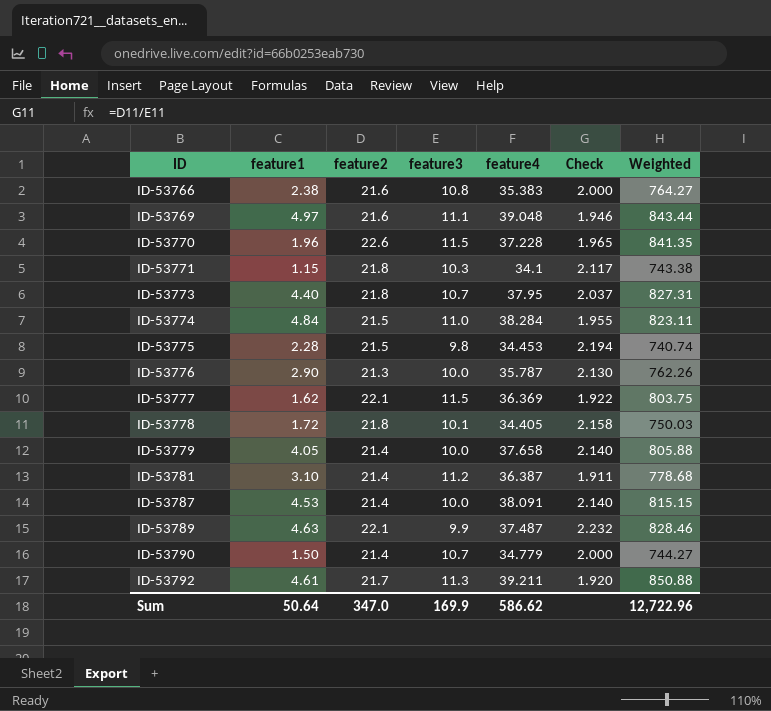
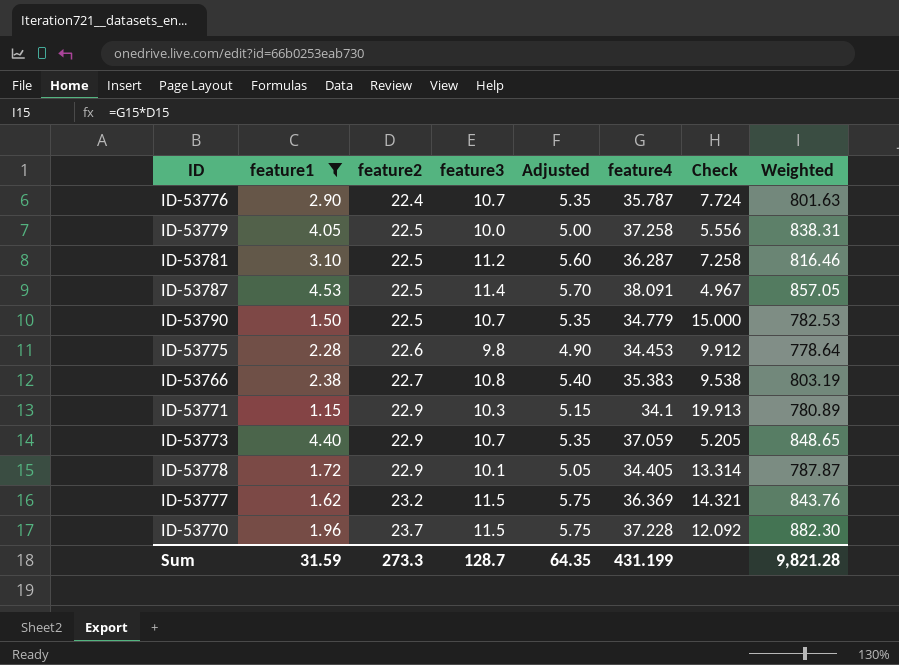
filter: none -> feature1 <= 4.53
row order: ID ascending -> feature2 ascending
column Adjusted | formula: none -> [feature3] * 0.5
column Check | formula: [feature2] / [feature3] -> [feature2] / [feature1]
ID-53776 | feature2: 21.3 -> 22.4
ID-53776 | feature3: 10.0 -> 10.7
ID-53776 | Weighted: 762.26 -> 801.63
ID-53779 | feature2: 21.4 -> 22.5
ID-53779 | feature4: 37.658 -> 37.258
ID-53779 | Weighted: 805.88 -> 838.31
ID-53781 | feature2: 21.4 -> 22.5
ID-53781 | feature4: 36.387 -> 36.287
ID-53781 | Weighted: 778.68 -> 816.46
ID-53787 | feature2: 21.4 -> 22.5
ID-53787 | feature3: 10.0 -> 11.4
ID-53787 | Weighted: 815.15 -> 857.05
ID-53790 | feature2: 21.4 -> 22.5
ID-53790 | Weighted: 744.27 -> 782.53
ID-53775 | feature2: 21.5 -> 22.6
ID-53775 | Weighted: 740.74 -> 778.64
ID-53766 | feature2: 21.6 -> 22.7
ID-53766 | Weighted: 764.27 -> 803.19
ID-53771 | feature2: 21.8 -> 22.9
ID-53771 | Weighted: 743.38 -> 780.89
ID-53773 | feature2: 21.8 -> 22.9
ID-53773 | feature4: 37.95 -> 37.059
ID-53773 | Weighted: 827.31 -> 848.65
ID-53778 | feature2: 21.8 -> 22.9
ID-53778 | Weighted: 750.03 -> 787.87
ID-53777 | feature2: 22.1 -> 23.2
ID-53777 | Weighted: 803.75 -> 843.76
ID-53770 | feature2: 22.6 -> 23.7
ID-53770 | Weighted: 841.35 -> 882.30
Sum | feature1: 50.64 -> 31.59
Sum | feature2: 347.0 -> 273.3
Sum | feature3: 169.9 -> 128.7
Sum | feature4: 586.62 -> 431.199
Sum | Weighted: 12,722.96 -> 9,821.28

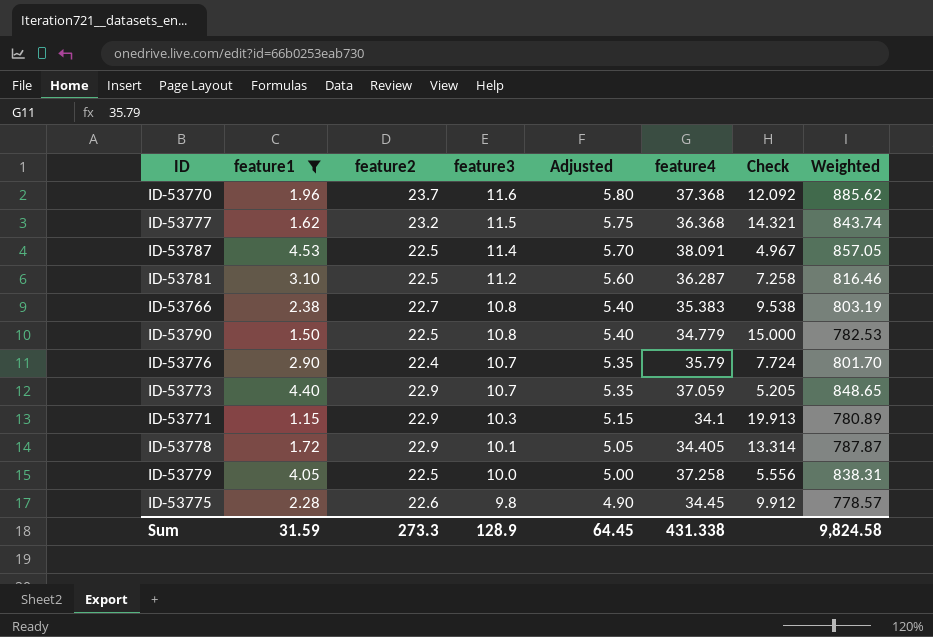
row order: feature2 ascending -> feature3 descending
ID-53770 | feature3: 11.5 -> 11.6
ID-53770 | Adjusted: 5.75 -> 5.80
ID-53770 | feature4: 37.228 -> 37.368
ID-53770 | Weighted: 882.30 -> 885.62
ID-53777 | feature4: 36.369 -> 36.368
ID-53777 | Weighted: 843.76 -> 843.74
ID-53790 | feature3: 10.7 -> 10.8
ID-53790 | Adjusted: 5.35 -> 5.40
ID-53776 | feature4: 35.787 -> 35.79
ID-53776 | Weighted: 801.63 -> 801.70
ID-53775 | feature4: 34.453 -> 34.45
ID-53775 | Weighted: 778.64 -> 778.57
Sum | feature3: 128.7 -> 128.9
Sum | Adjusted: 64.35 -> 64.45
Sum | feature4: 431.199 -> 431.338
Sum | Weighted: 9,821.28 -> 9,824.58

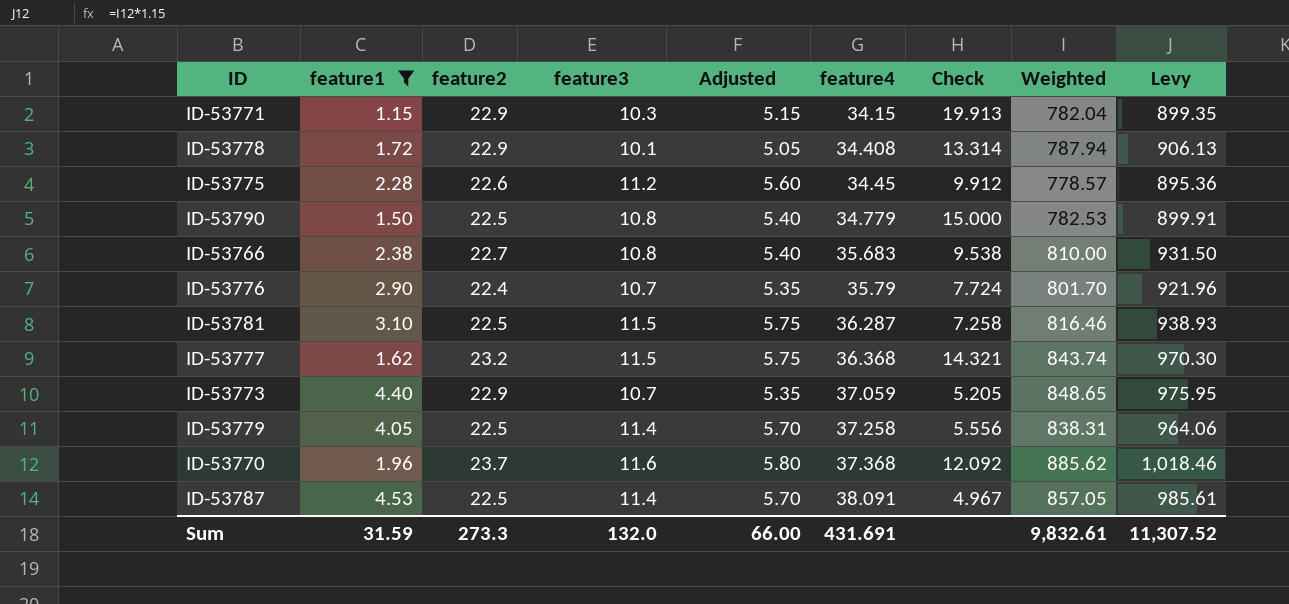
row order: feature3 descending -> feature4 ascending
column Levy | formula: none -> [Weighted] * 1.15
ID-53771 | feature4: 34.1 -> 34.15
ID-53771 | Weighted: 780.89 -> 782.04
ID-53778 | feature4: 34.405 -> 34.408
ID-53778 | Weighted: 787.87 -> 787.94
ID-53775 | feature3: 9.8 -> 11.2
ID-53775 | Adjusted: 4.90 -> 5.60
ID-53766 | feature4: 35.383 -> 35.683
ID-53766 | Weighted: 803.19 -> 810.00
ID-53781 | feature3: 11.2 -> 11.5
ID-53781 | Adjusted: 5.60 -> 5.75
ID-53779 | feature3: 10.0 -> 11.4
ID-53779 | Adjusted: 5.00 -> 5.70
Sum | feature3: 128.9 -> 132.0
Sum | Adjusted: 64.45 -> 66.00
Sum | feature4: 431.338 -> 431.691
Sum | Weighted: 9,824.58 -> 9,832.61

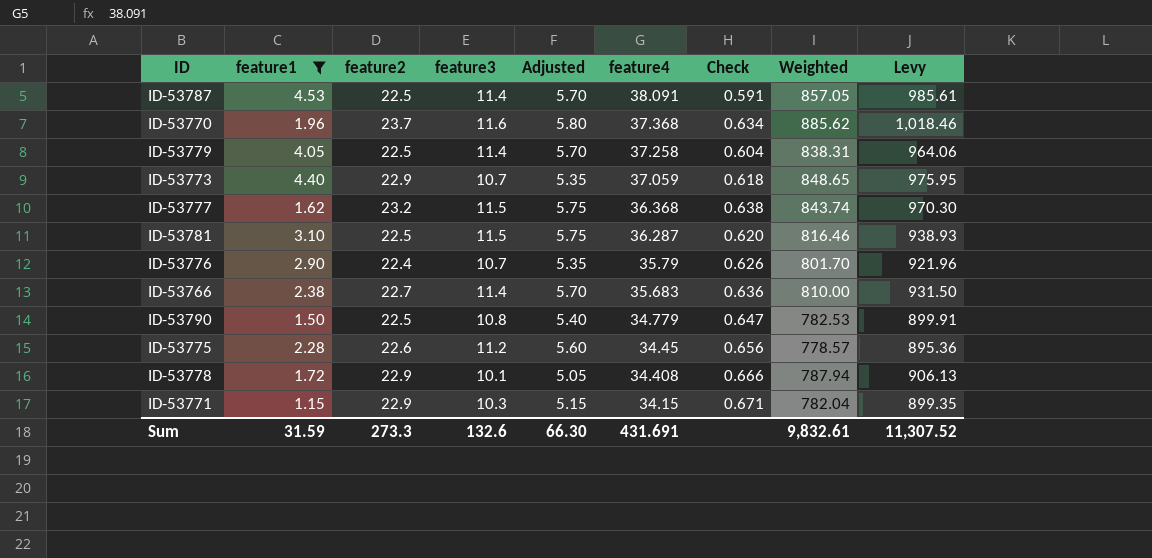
row order: feature4 ascending -> feature4 descending
column Check | formula: [feature2] / [feature1] -> [feature2] / [feature4]
ID-53766 | feature3: 10.8 -> 11.4
ID-53766 | Adjusted: 5.40 -> 5.70
Sum | feature3: 132.0 -> 132.6
Sum | Adjusted: 66.00 -> 66.30

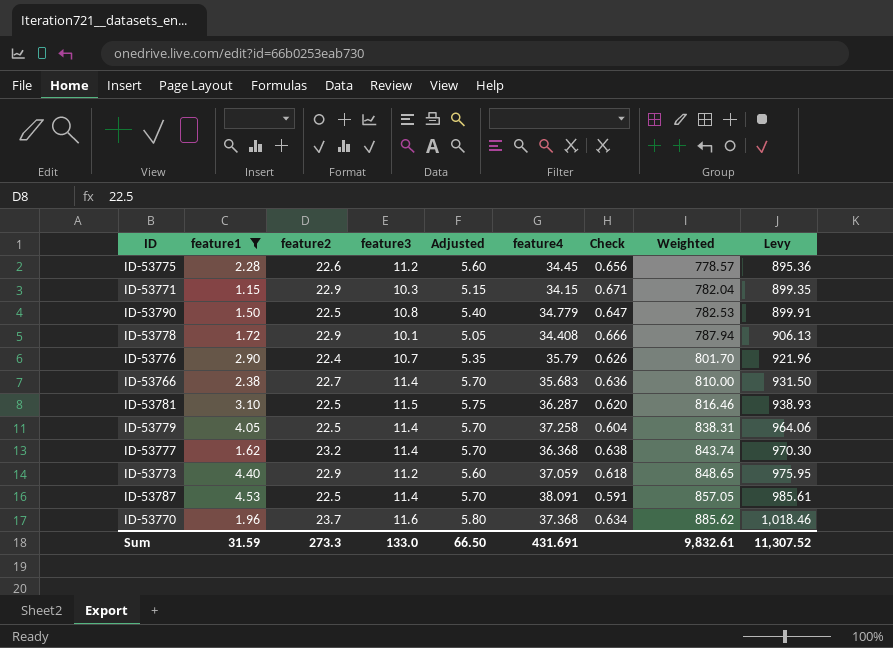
row order: feature4 descending -> Weighted ascending
ID-53777 | feature3: 11.5 -> 11.4
ID-53777 | Adjusted: 5.75 -> 5.70
ID-53773 | feature3: 10.7 -> 11.2
ID-53773 | Adjusted: 5.35 -> 5.60
Sum | feature3: 132.6 -> 133.0
Sum | Adjusted: 66.30 -> 66.50

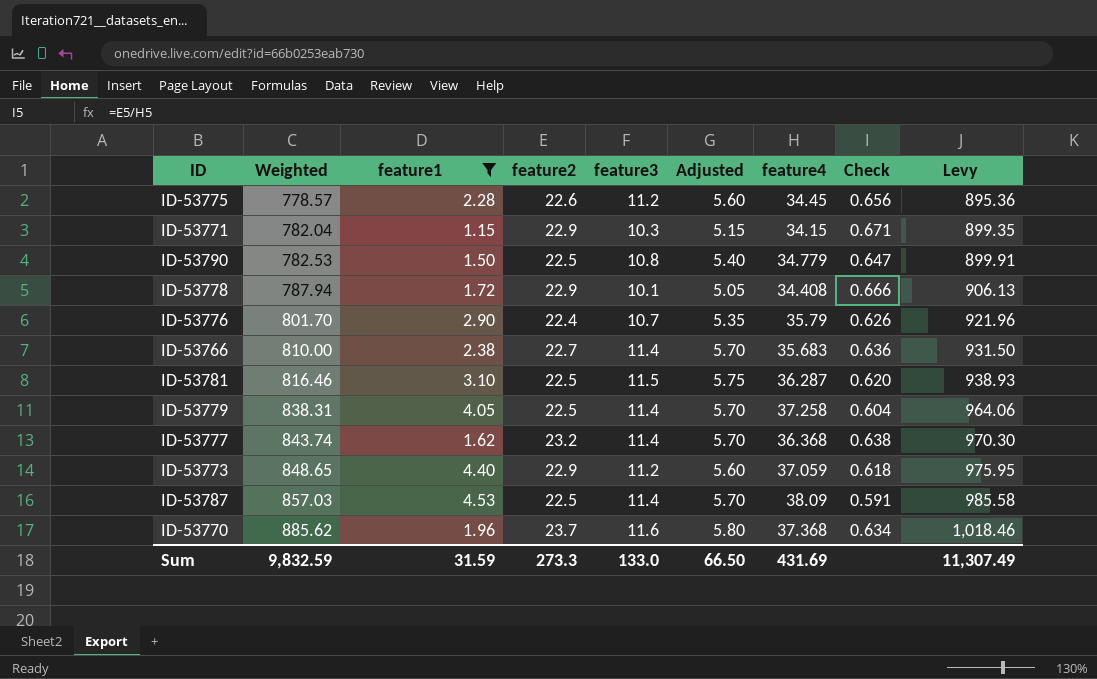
column Weighted | position: 8 -> 2
ID-53787 | Weighted: 857.05 -> 857.03
ID-53787 | feature4: 38.091 -> 38.09
ID-53787 | Levy: 985.61 -> 985.58
Sum | Weighted: 9,832.61 -> 9,832.59
Sum | feature4: 431.691 -> 431.69
Sum | Levy: 11,307.52 -> 11,307.49

